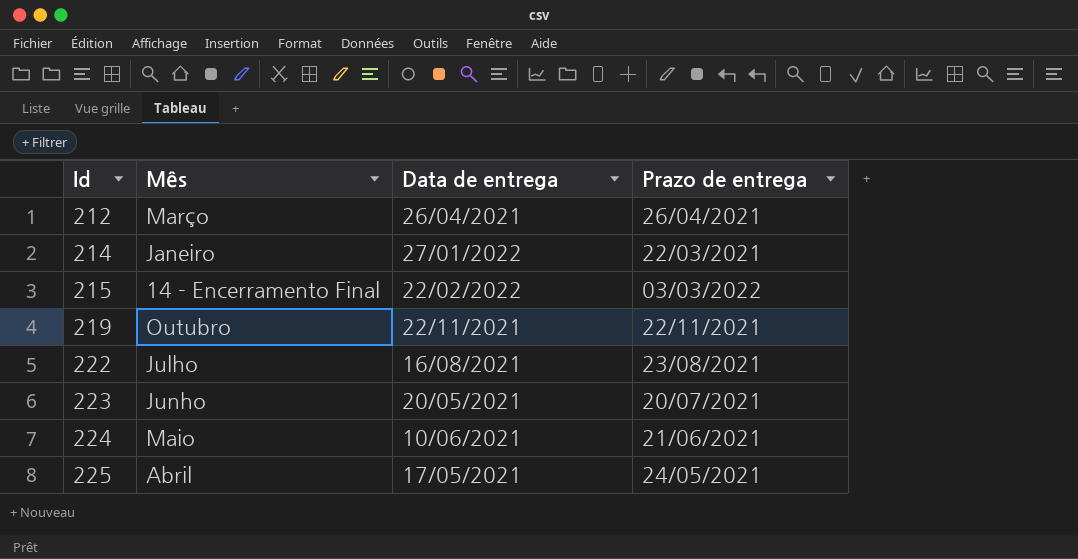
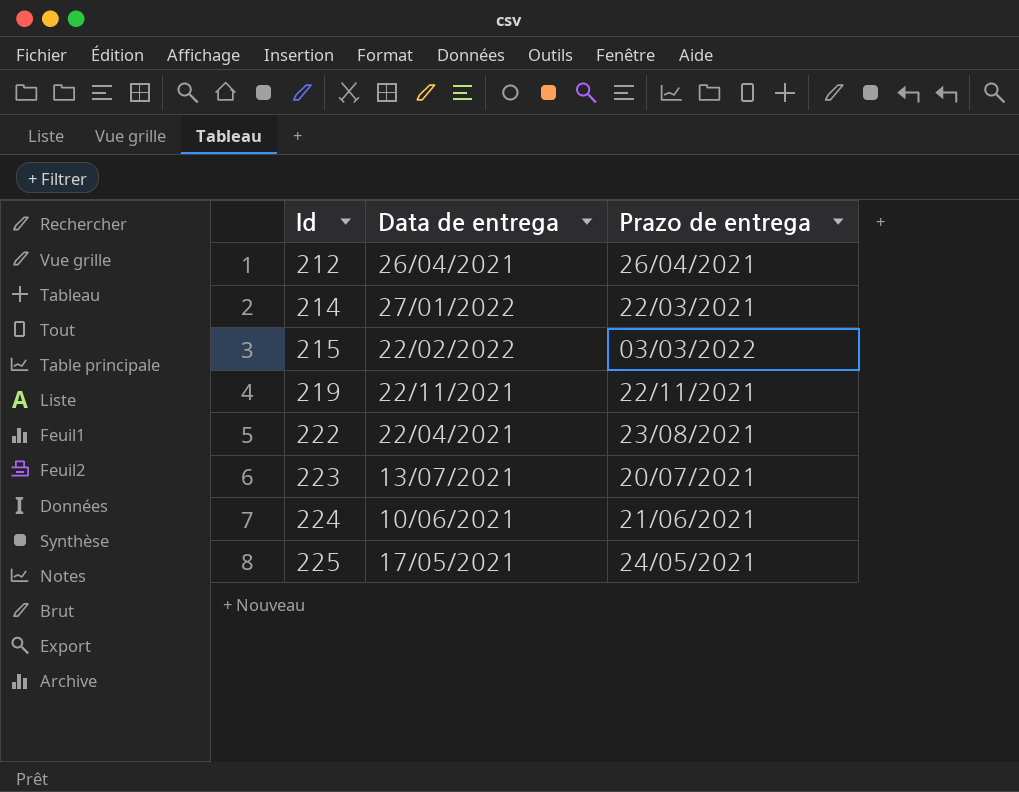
column Mês | position: 2 -> none
222 | Data de entrega: 16/08/2021 -> 22/04/2021
223 | Data de entrega: 20/05/2021 -> 13/07/2021

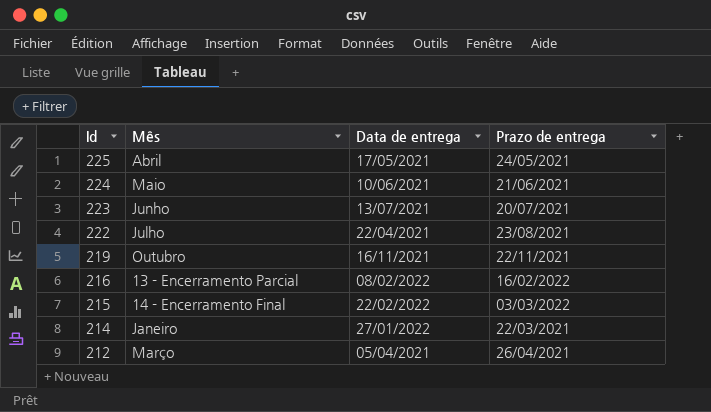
row order: Id ascending -> Id descending
column Mês | position: none -> 2
219 | Data de entrega: 22/11/2021 -> 16/11/2021
row 216: none -> 13 - Encerramento Parcial | 08/02/2022 | 16/02/2022
212 | Data de entrega: 26/04/2021 -> 05/04/2021

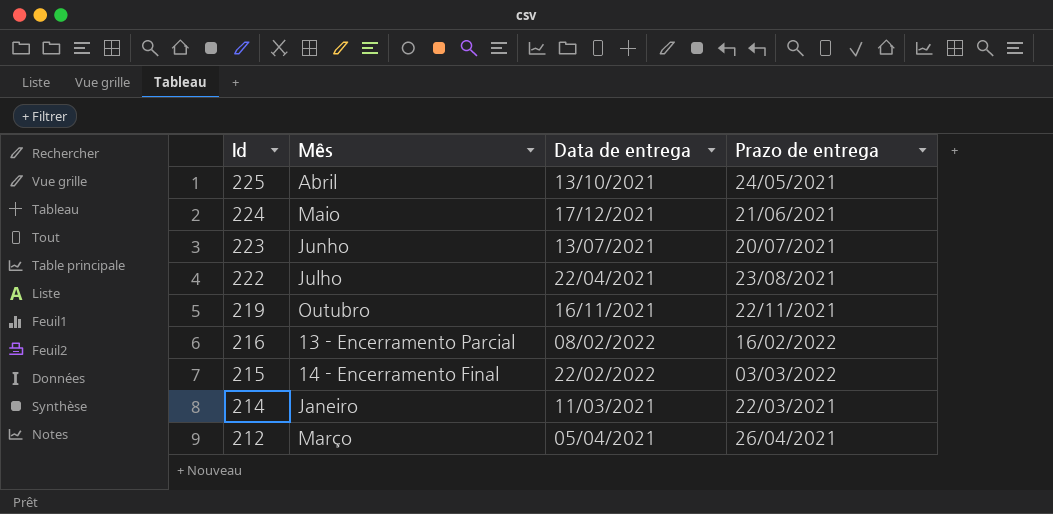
225 | Data de entrega: 17/05/2021 -> 13/10/2021
224 | Data de entrega: 10/06/2021 -> 17/12/2021
214 | Data de entrega: 27/01/2022 -> 11/03/2021

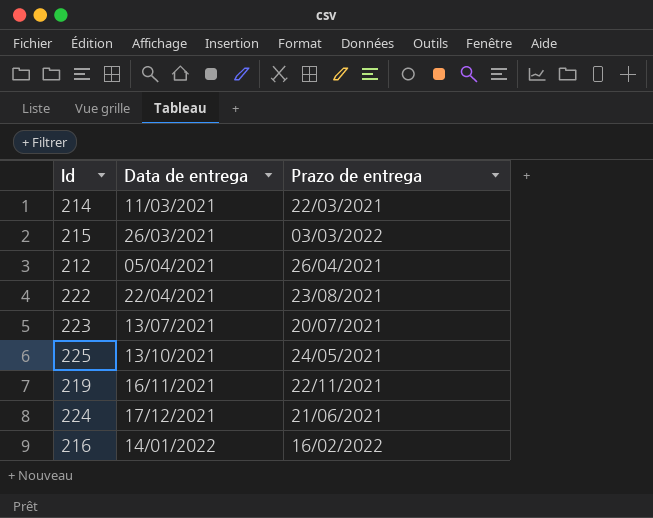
row order: Id descending -> Data de entrega ascending
column Mês | position: 2 -> none
215 | Data de entrega: 22/02/2022 -> 26/03/2021
216 | Data de entrega: 08/02/2022 -> 14/01/2022

